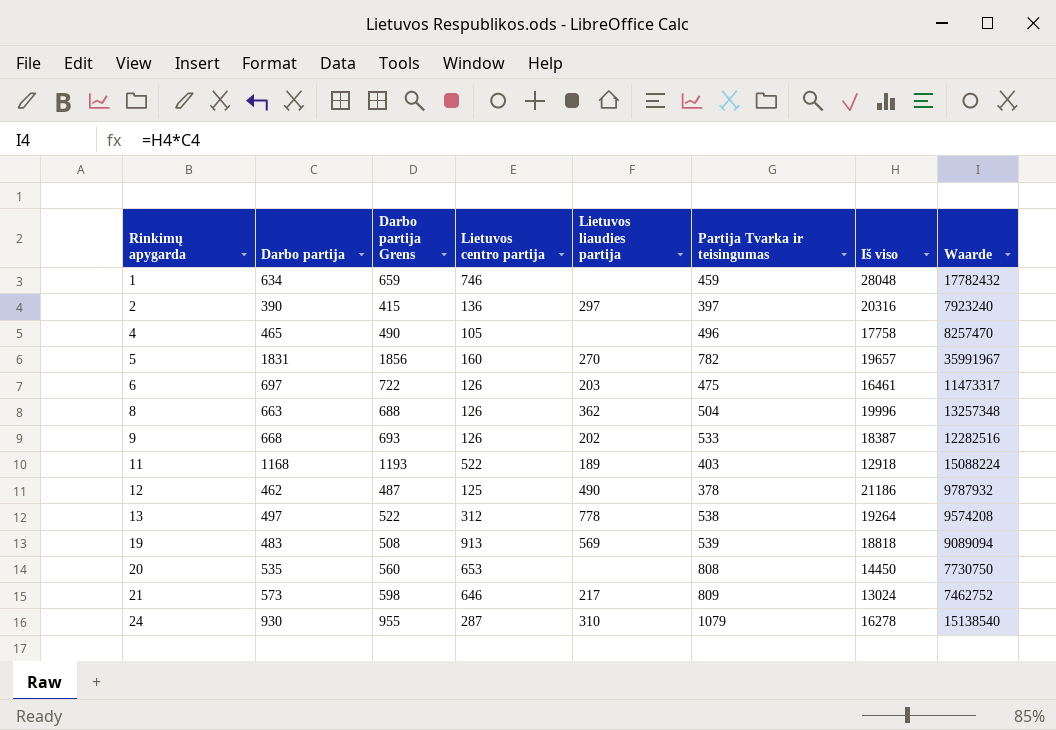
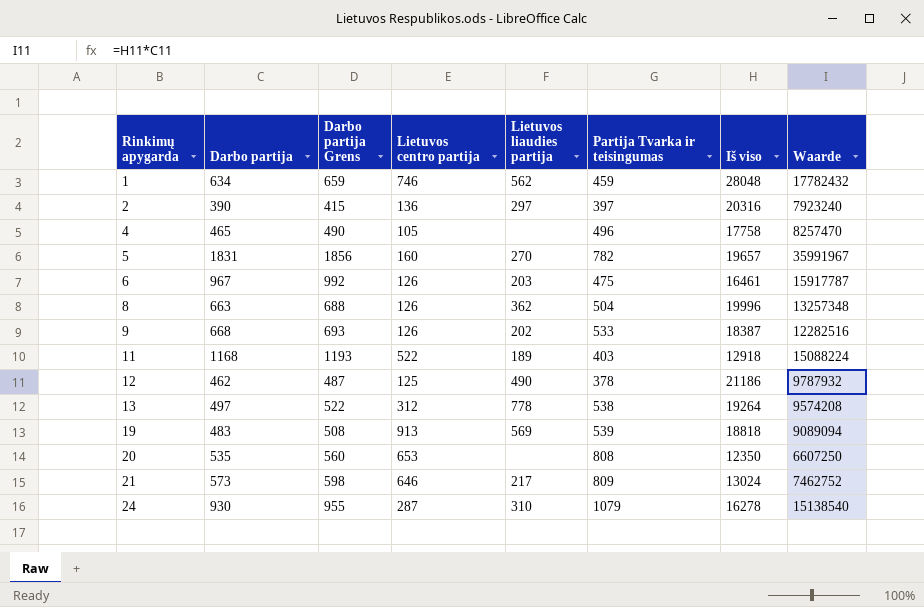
1 | Lietuvos liaudies partija: none -> 562
6 | Darbo partija: 697 -> 967
6 | Darbo partija Grens: 722 -> 992
6 | Waarde: 11473317 -> 15917787
20 | Iš viso: 14450 -> 12350
20 | Waarde: 7730750 -> 6607250

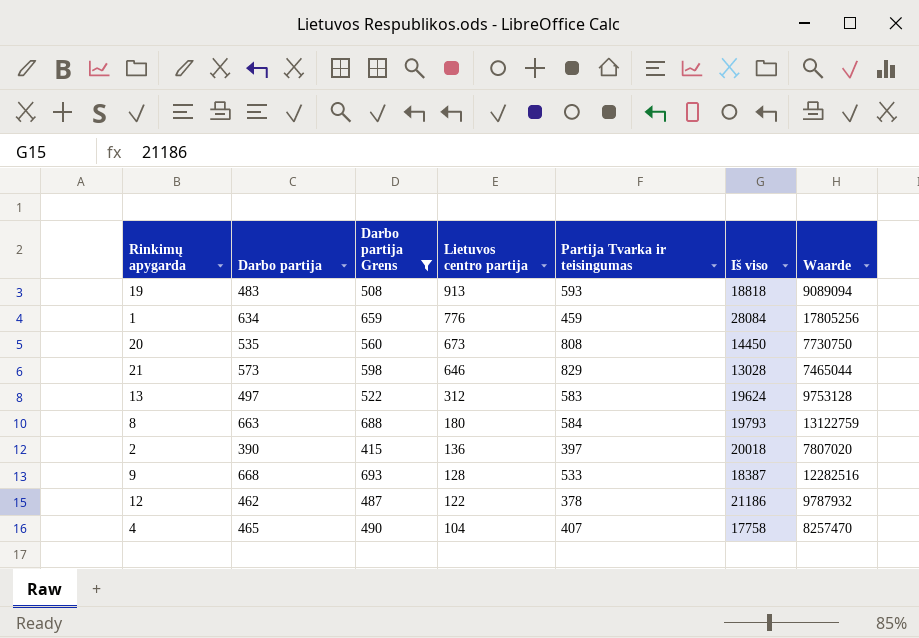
filter: none -> Darbo partija Grens <= 693
row order: Rinkimų apygarda ascending -> Lietuvos centro partija descending
column Lietuvos liaudies partija | position: 5 -> none
19 | Partija Tvarka ir teisingumas: 539 -> 593
1 | Lietuvos centro partija: 746 -> 776
1 | Iš viso: 28048 -> 28084
1 | Waarde: 17782432 -> 17805256
20 | Lietuvos centro partija: 653 -> 673
20 | Iš viso: 12350 -> 14450
20 | Waarde: 6607250 -> 7730750
21 | Partija Tvarka ir teisingumas: 809 -> 829
21 | Iš viso: 13024 -> 13028
21 | Waarde: 7462752 -> 7465044
13 | Partija Tvarka ir teisingumas: 538 -> 583
13 | Iš viso: 19264 -> 19624
13 | Waarde: 9574208 -> 9753128
8 | Lietuvos centro partija: 126 -> 180
8 | Partija Tvarka ir teisingumas: 504 -> 584
8 | Iš viso: 19996 -> 19793
8 | Waarde: 13257348 -> 13122759
2 | Iš viso: 20316 -> 20018
2 | Waarde: 7923240 -> 7807020
9 | Lietuvos centro partija: 126 -> 128
12 | Lietuvos centro partija: 125 -> 122
4 | Lietuvos centro partija: 105 -> 104
4 | Partija Tvarka ir teisingumas: 496 -> 407

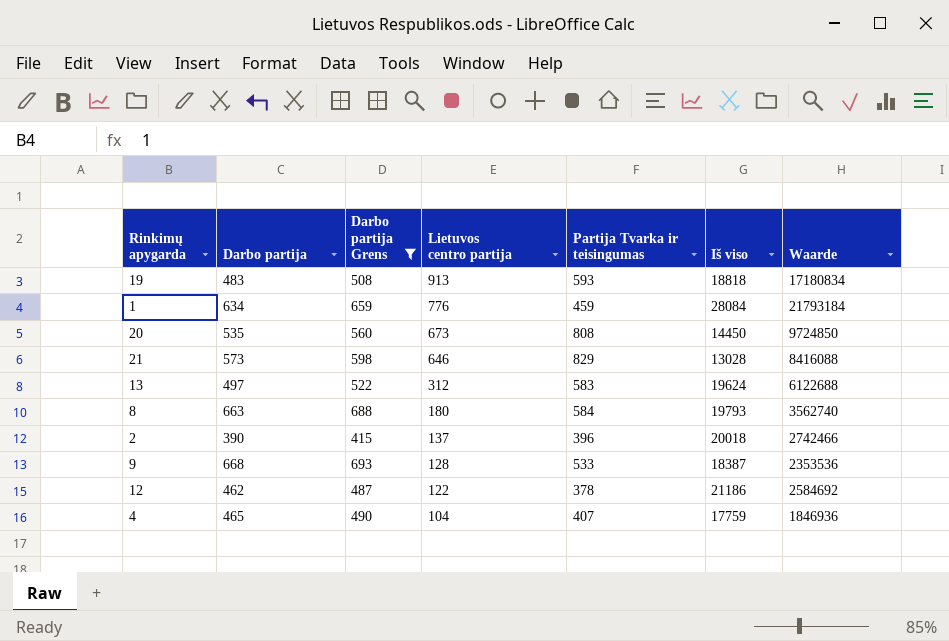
column Waarde | formula: [Darbo partija] * [Iš viso] -> [Lietuvos centro partija] * [Iš viso]
2 | Lietuvos centro partija: 136 -> 137
2 | Partija Tvarka ir teisingumas: 397 -> 396
4 | Iš viso: 17758 -> 17759

